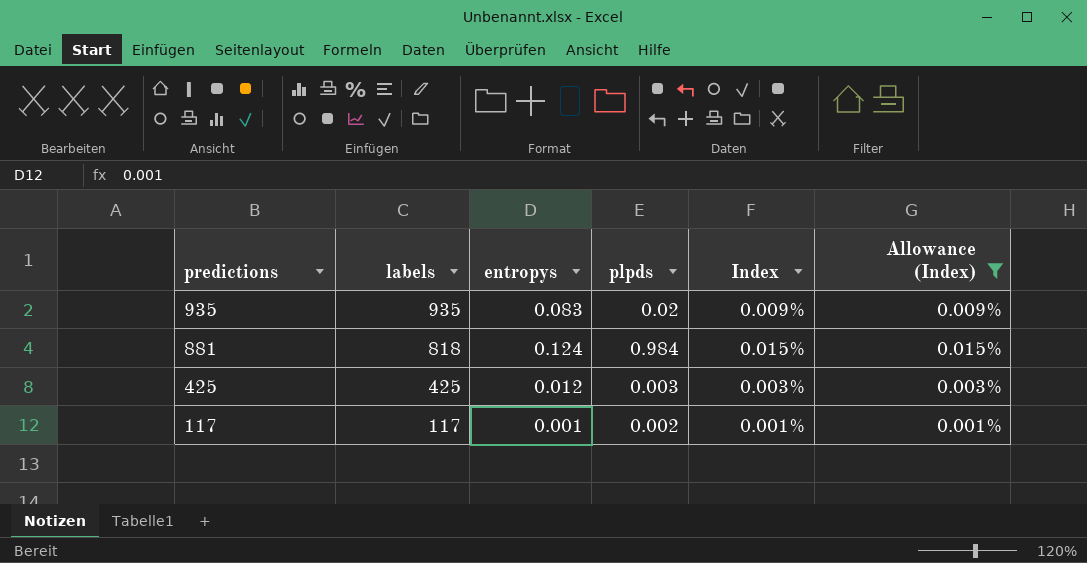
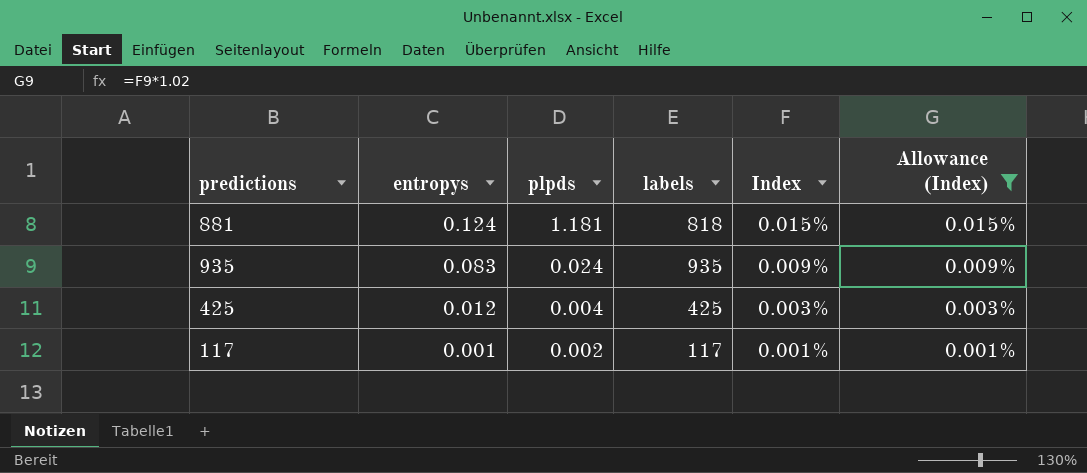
row order: predictions descending -> entropys descending
column labels | position: 2 -> 4
881 | plpds: 0.984 -> 1.181
935 | plpds: 0.02 -> 0.024
425 | plpds: 0.003 -> 0.004

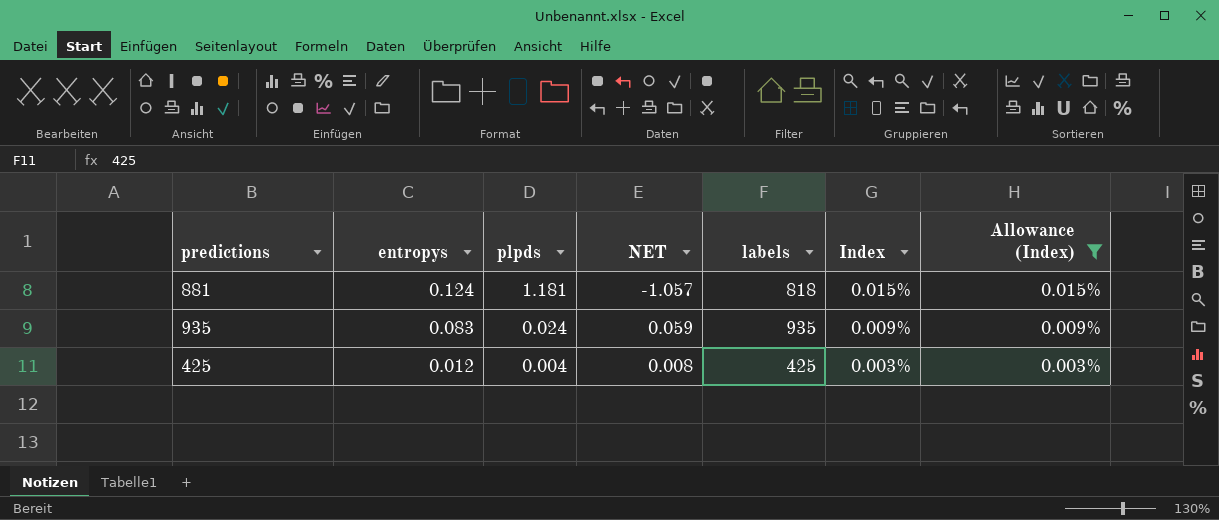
column NET | formula: none -> [entropys] - [plpds]
row 117: 0.001 | 0.002 | 117 | 0.001% | 0.001% -> none

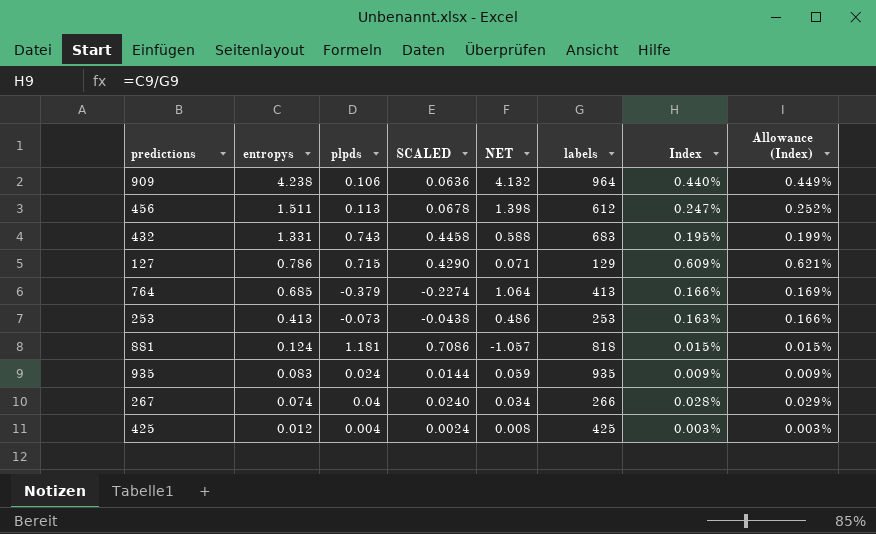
filter: Allowance (Index) <= 0.015% -> none
column SCALED | formula: none -> [plpds] * 0.6

